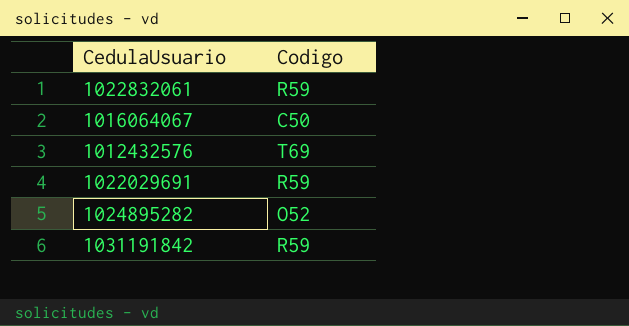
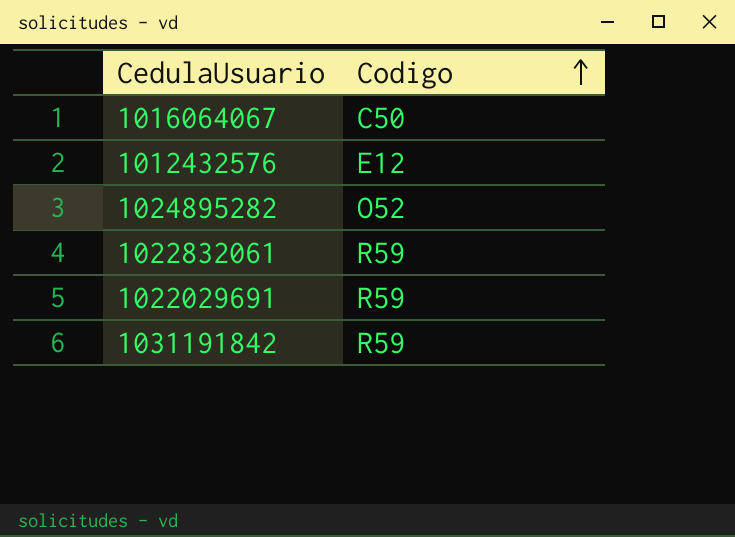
row order: none -> Codigo ascending
1012432576 | Codigo: T69 -> E12

